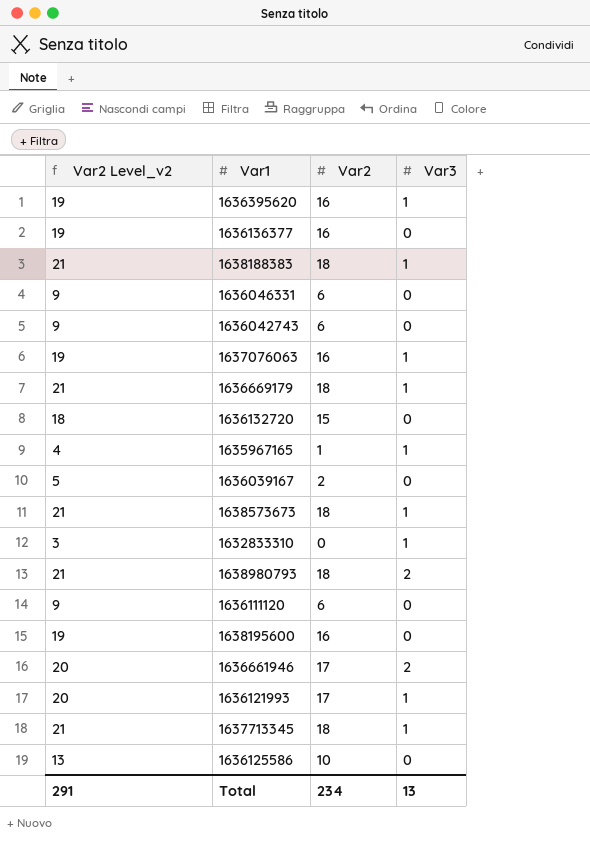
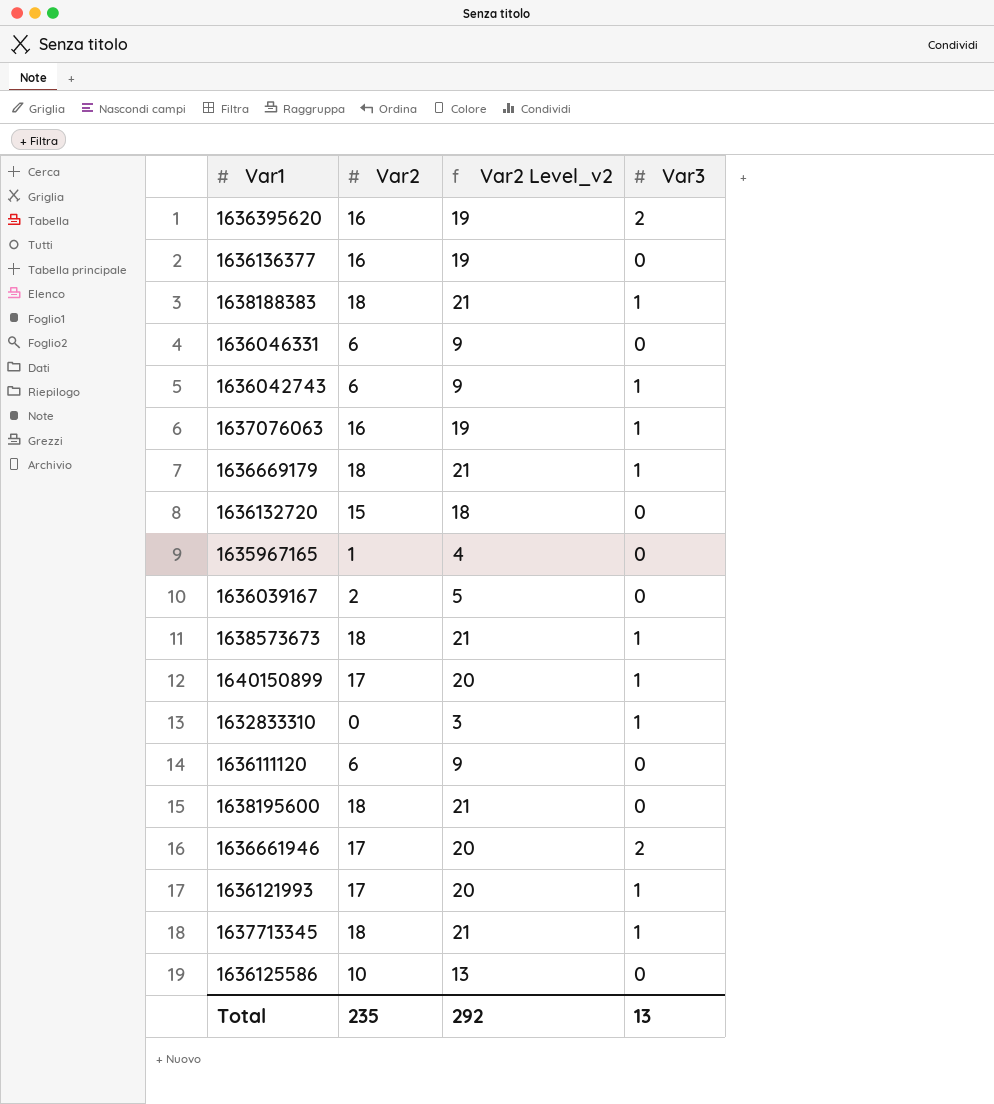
column Var2 Level_v2 | position: 1 -> 3
row 1638980793: 21 | 18 | 2 -> none
1636395620 | Var3: 1 -> 2
1636042743 | Var3: 0 -> 1
1635967165 | Var3: 1 -> 0
row 1640150899: none -> 17 | 20 | 1
1638195600 | Var2: 16 -> 18
1638195600 | Var2 Level_v2: 19 -> 21
Total | Var2: 234 -> 235
Total | Var2 Level_v2: 291 -> 292

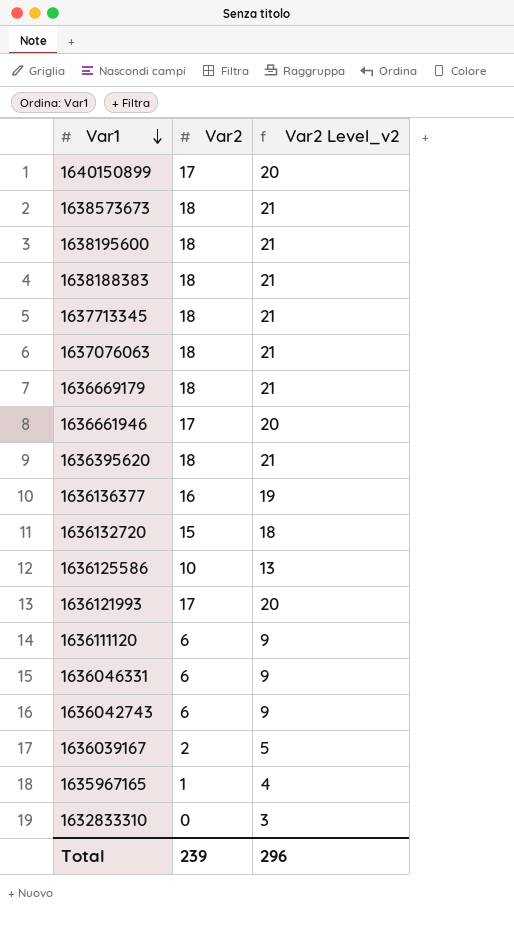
row order: none -> Var1 descending
column Var3 | position: 4 -> none
1637076063 | Var2: 16 -> 18
1637076063 | Var2 Level_v2: 19 -> 21
1636395620 | Var2: 16 -> 18
1636395620 | Var2 Level_v2: 19 -> 21
Total | Var2: 235 -> 239
Total | Var2 Level_v2: 292 -> 296

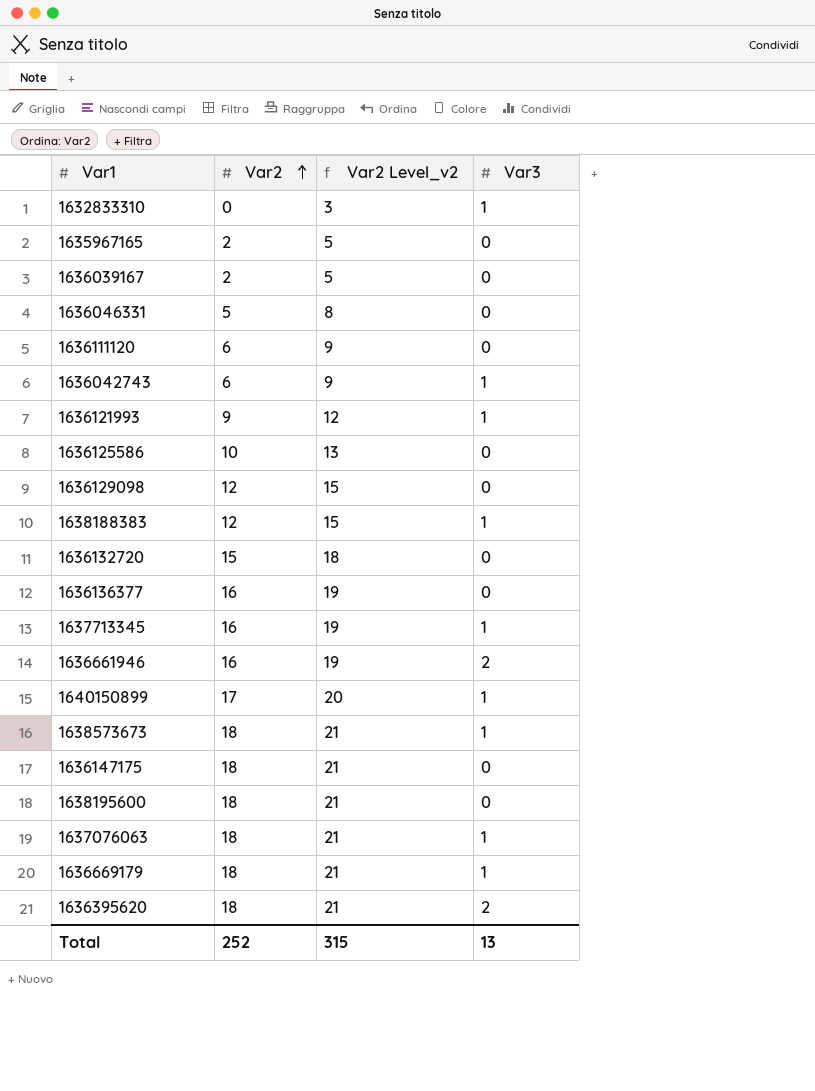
row order: Var1 descending -> Var2 ascending
column Var3 | position: none -> 4
1635967165 | Var2: 1 -> 2
1635967165 | Var2 Level_v2: 4 -> 5
1636046331 | Var2: 6 -> 5
1636046331 | Var2 Level_v2: 9 -> 8
1636121993 | Var2: 17 -> 9
1636121993 | Var2 Level_v2: 20 -> 12
row 1636129098: none -> 12 | 15 | 0
1638188383 | Var2: 18 -> 12
1638188383 | Var2 Level_v2: 21 -> 15
1637713345 | Var2: 18 -> 16
1637713345 | Var2 Level_v2: 21 -> 19
1636661946 | Var2: 17 -> 16
1636661946 | Var2 Level_v2: 20 -> 19
row 1636147175: none -> 18 | 21 | 0
Total | Var2: 239 -> 252
Total | Var2 Level_v2: 296 -> 315

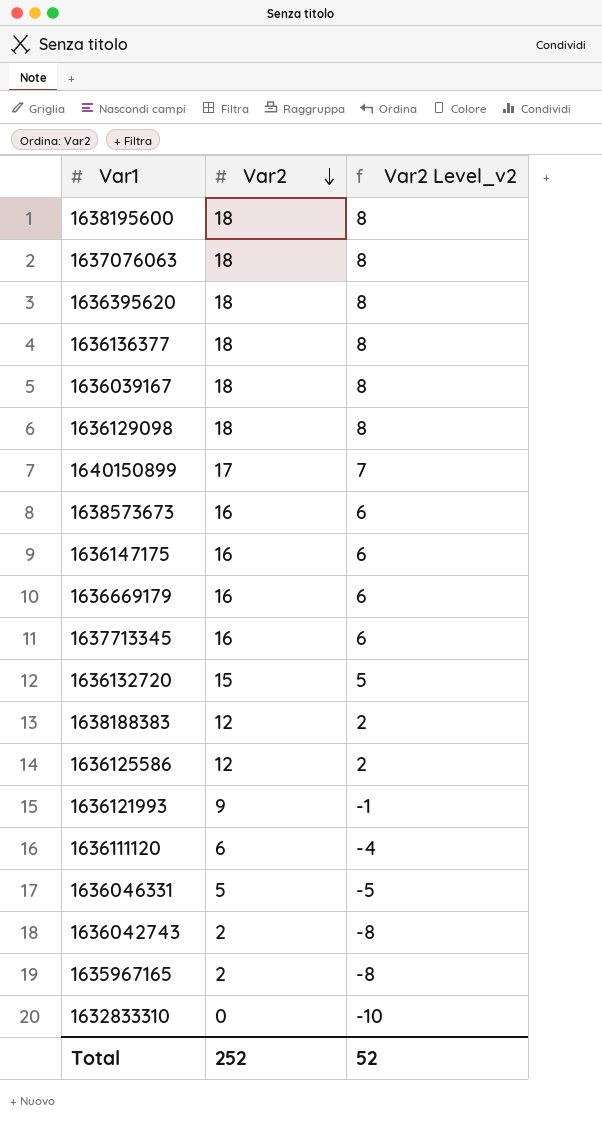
row order: Var2 ascending -> Var2 descending
column Var3 | position: 4 -> none
column Var2 Level_v2 | formula: [Var2] + 3 -> [Var2] - 10
row 1636661946: 16 | 19 | 2 -> none
1636136377 | Var2: 16 -> 18
1636039167 | Var2: 2 -> 18
1636129098 | Var2: 12 -> 18
1638573673 | Var2: 18 -> 16
1636147175 | Var2: 18 -> 16
1636669179 | Var2: 18 -> 16
1636125586 | Var2: 10 -> 12
1636042743 | Var2: 6 -> 2
Total | Var2 Level_v2: 315 -> 52

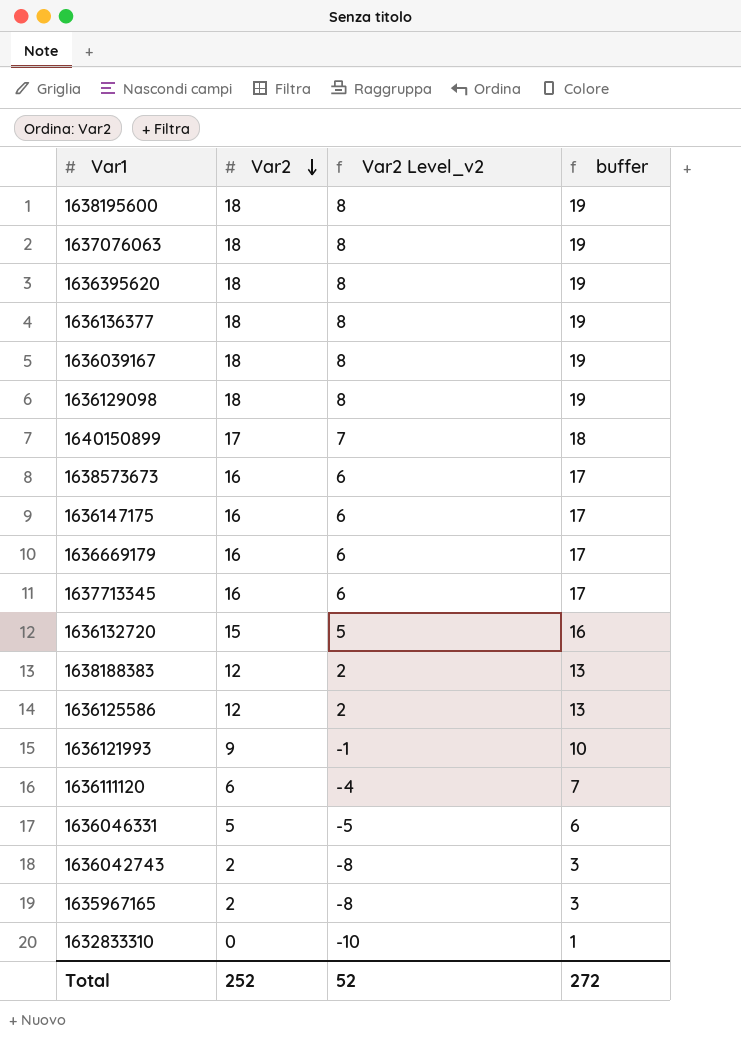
column buffer | formula: none -> [Var2] + 1

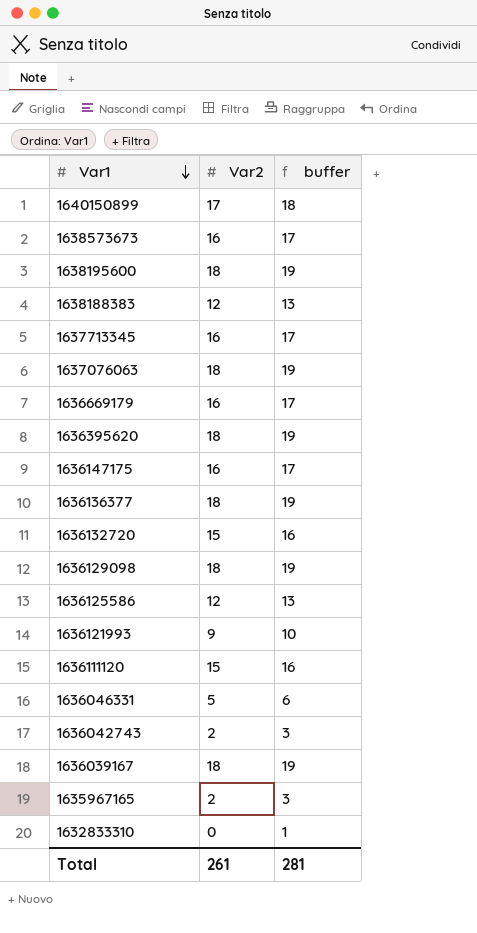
row order: Var2 descending -> Var1 descending
column Var2 Level_v2 | formula: [Var2] - 10 -> none
1636111120 | Var2: 6 -> 15
1636111120 | buffer: 7 -> 16
Total | Var2: 252 -> 261
Total | buffer: 272 -> 281

